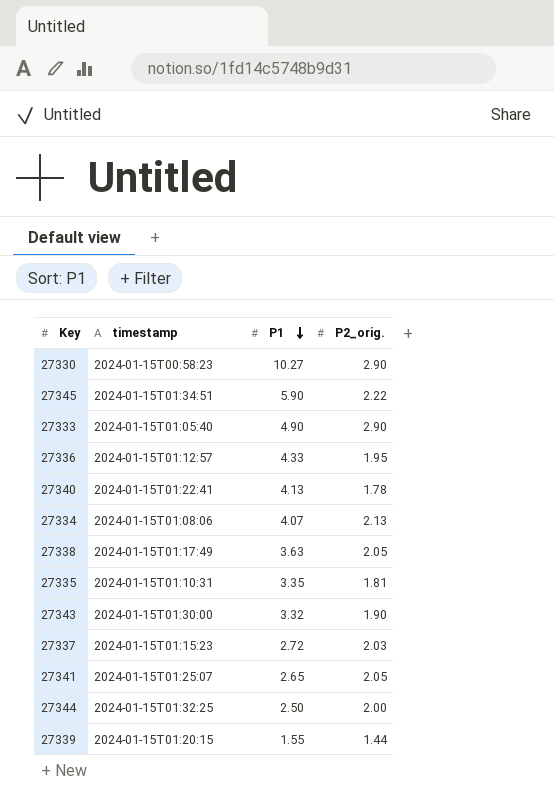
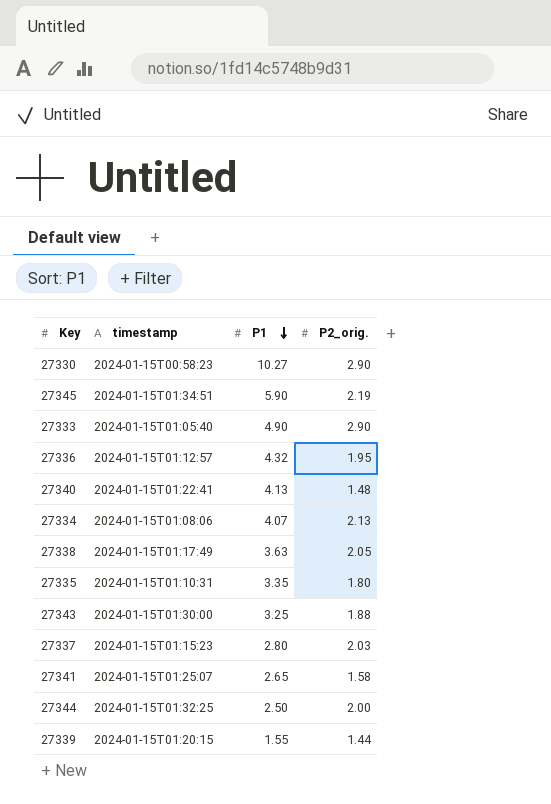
27345 | P2_orig.: 2.22 -> 2.19
27336 | P1: 4.33 -> 4.32
27340 | P2_orig.: 1.78 -> 1.48
27335 | P2_orig.: 1.81 -> 1.80
27343 | P1: 3.32 -> 3.25
27343 | P2_orig.: 1.90 -> 1.88
27337 | P1: 2.72 -> 2.80
27341 | P2_orig.: 2.05 -> 1.58

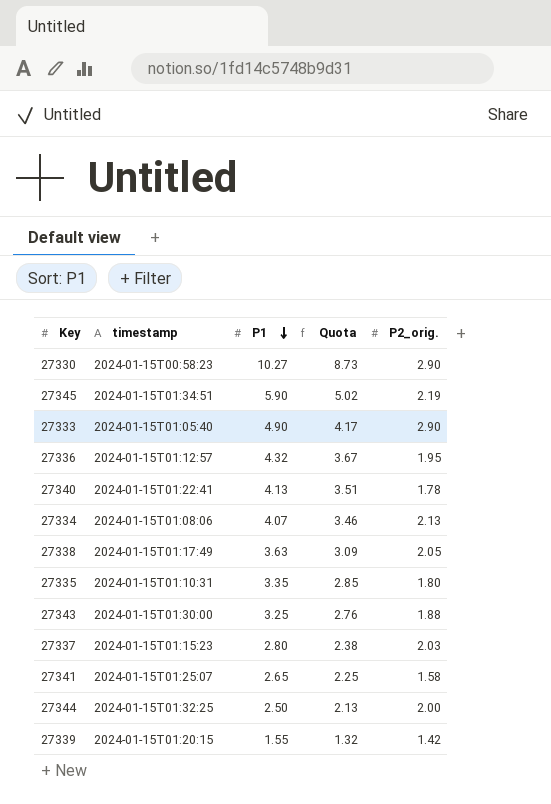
column Quota | formula: none -> [P1] * 0.85
27340 | P2_orig.: 1.48 -> 1.78
27339 | P2_orig.: 1.44 -> 1.42

